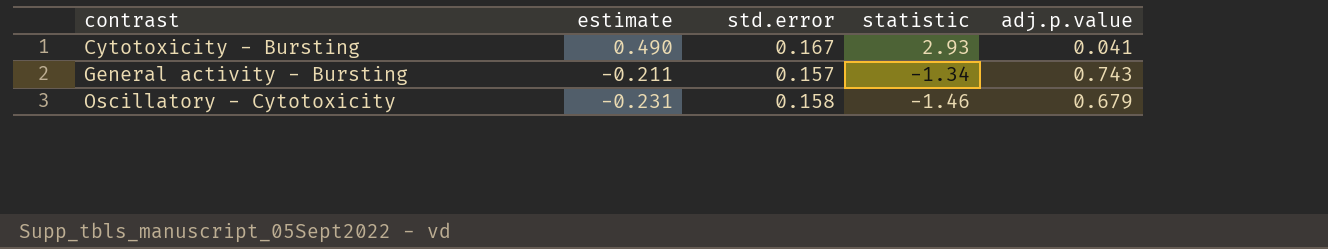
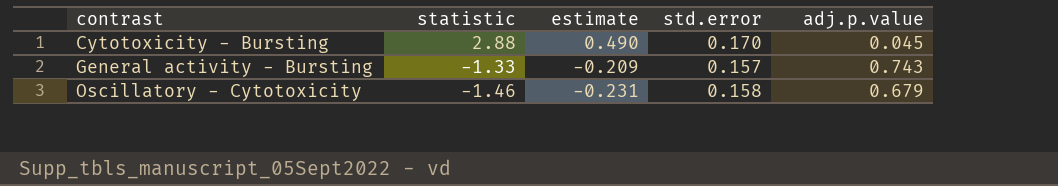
column statistic | position: 4 -> 2
Cytotoxicity - Bursting | statistic: 2.93 -> 2.88
Cytotoxicity - Bursting | std.error: 0.167 -> 0.170
Cytotoxicity - Bursting | adj.p.value: 0.041 -> 0.045
General activity - Bursting | statistic: -1.34 -> -1.33
General activity - Bursting | estimate: -0.211 -> -0.209

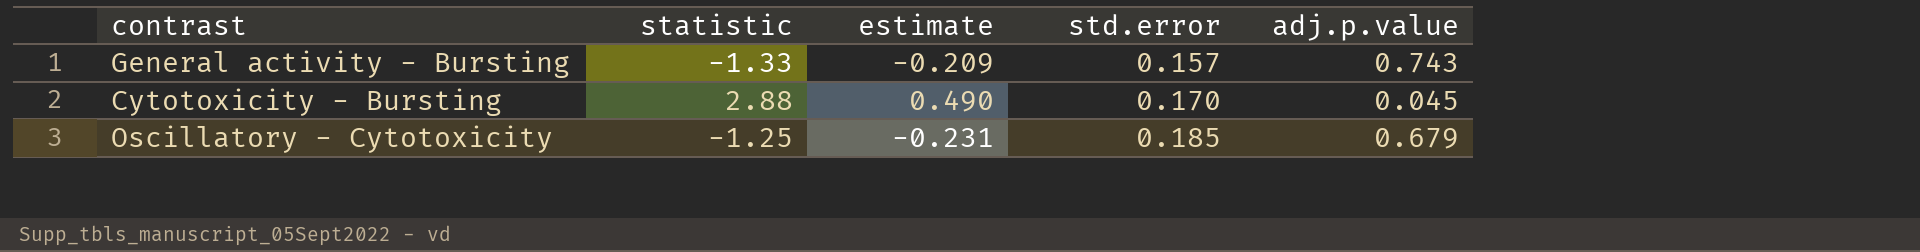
row order: contrast ascending -> std.error ascending
Oscillatory - Cytotoxicity | statistic: -1.46 -> -1.25
Oscillatory - Cytotoxicity | std.error: 0.158 -> 0.185

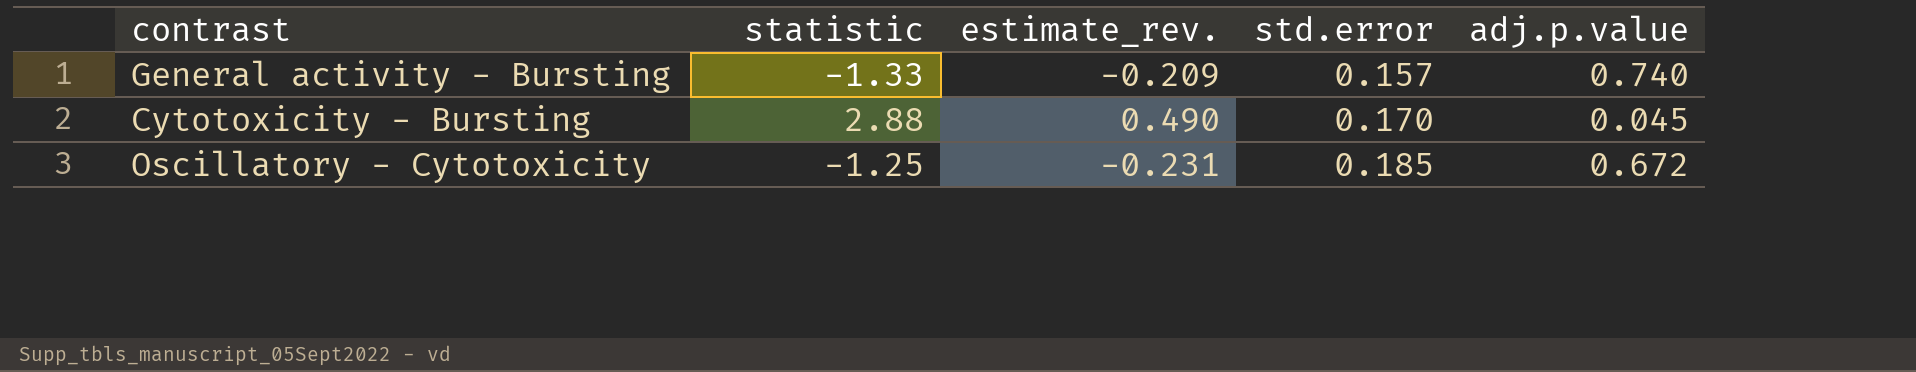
column name: estimate -> estimate_rev.
General activity - Bursting | adj.p.value: 0.743 -> 0.740
Oscillatory - Cytotoxicity | adj.p.value: 0.679 -> 0.672

